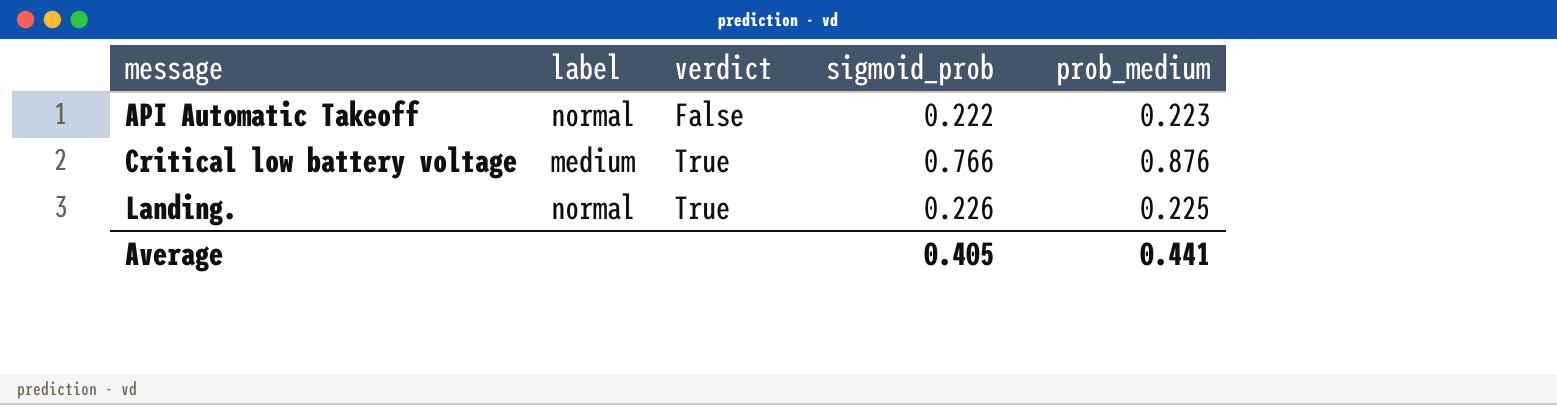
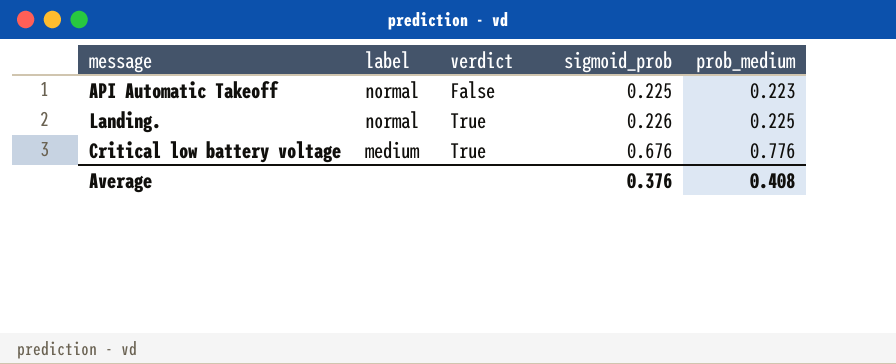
row order: message ascending -> label descending
API Automatic Takeoff | sigmoid_prob: 0.222 -> 0.225
Critical low battery voltage | sigmoid_prob: 0.766 -> 0.676
Critical low battery voltage | prob_medium: 0.876 -> 0.776
Average | sigmoid_prob: 0.405 -> 0.376
Average | prob_medium: 0.441 -> 0.408

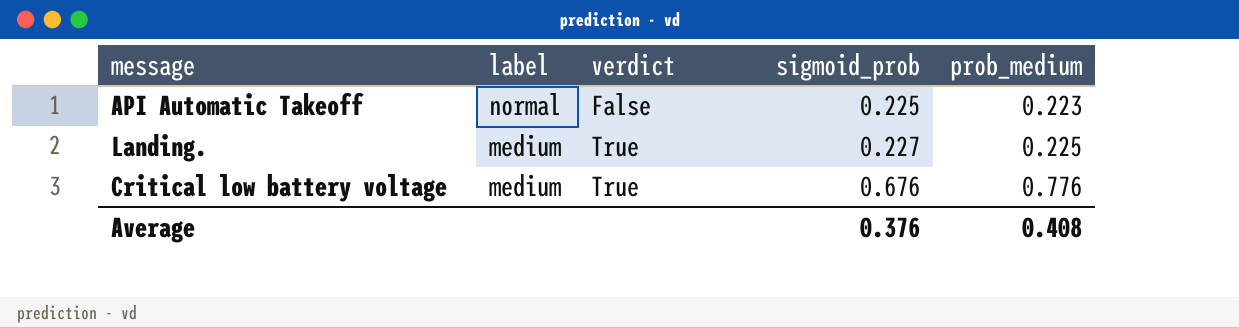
Landing. | label: normal -> medium
Landing. | sigmoid_prob: 0.226 -> 0.227

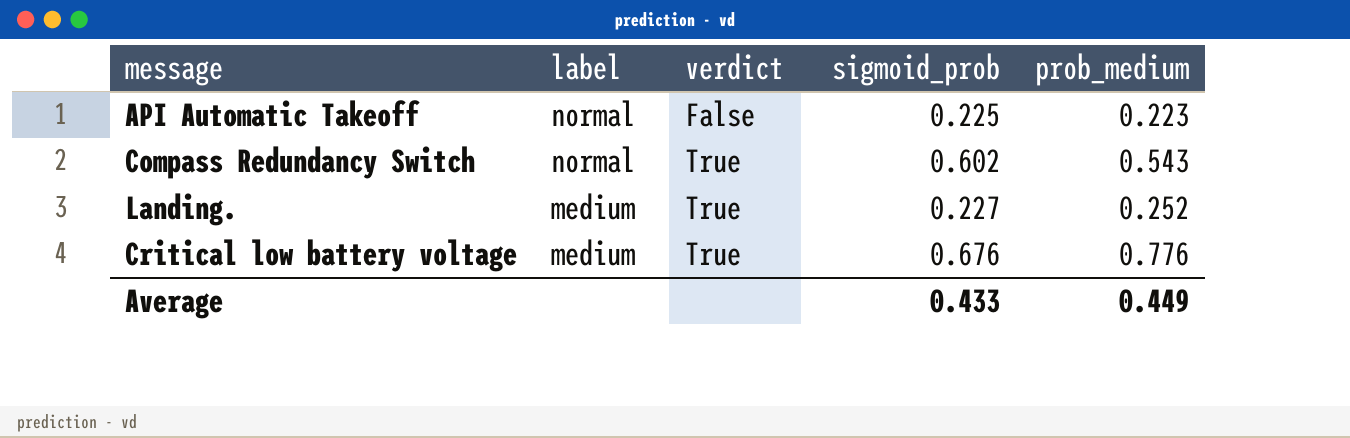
row Compass Redundancy Switch: none -> normal | True | 0.602 | 0.543
Landing. | prob_medium: 0.225 -> 0.252
Average | sigmoid_prob: 0.376 -> 0.433
Average | prob_medium: 0.408 -> 0.449

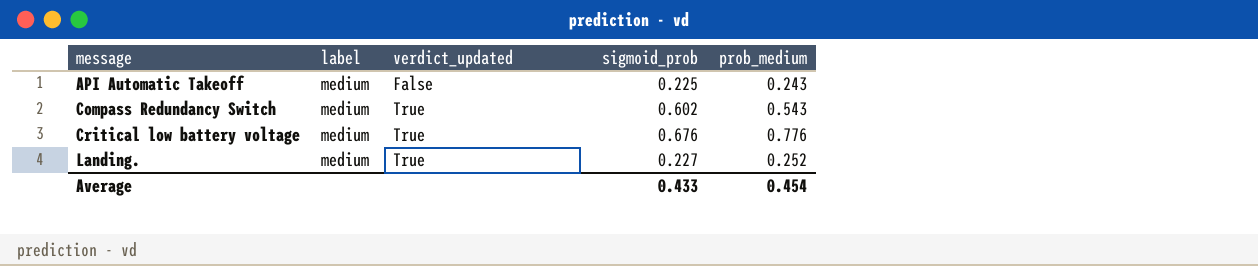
row order: label descending -> message ascending
column name: verdict -> verdict_updated
API Automatic Takeoff | label: normal -> medium
API Automatic Takeoff | prob_medium: 0.223 -> 0.243
Compass Redundancy Switch | label: normal -> medium
Average | prob_medium: 0.449 -> 0.454

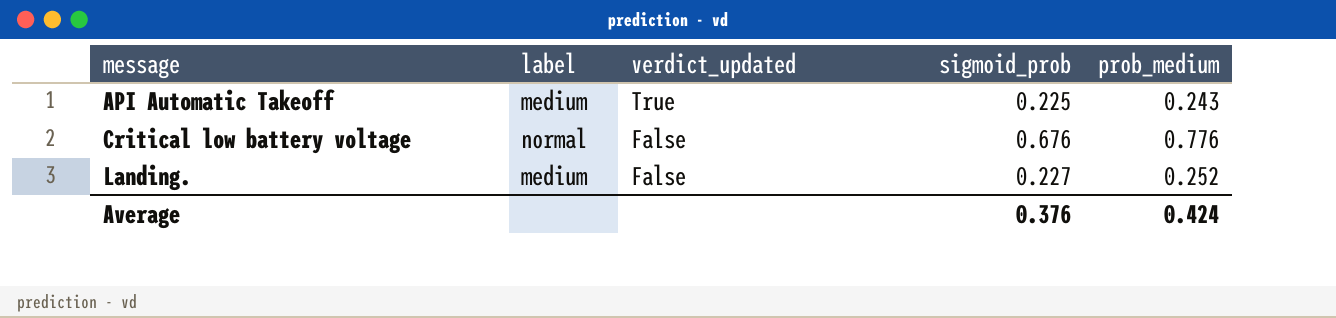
row Compass Redundancy Switch: medium | True | 0.602 | 0.543 -> none
API Automatic Takeoff | verdict_updated: False -> True
Critical low battery voltage | label: medium -> normal
Critical low battery voltage | verdict_updated: True -> False
Landing. | verdict_updated: True -> False
Average | sigmoid_prob: 0.433 -> 0.376
Average | prob_medium: 0.454 -> 0.424

